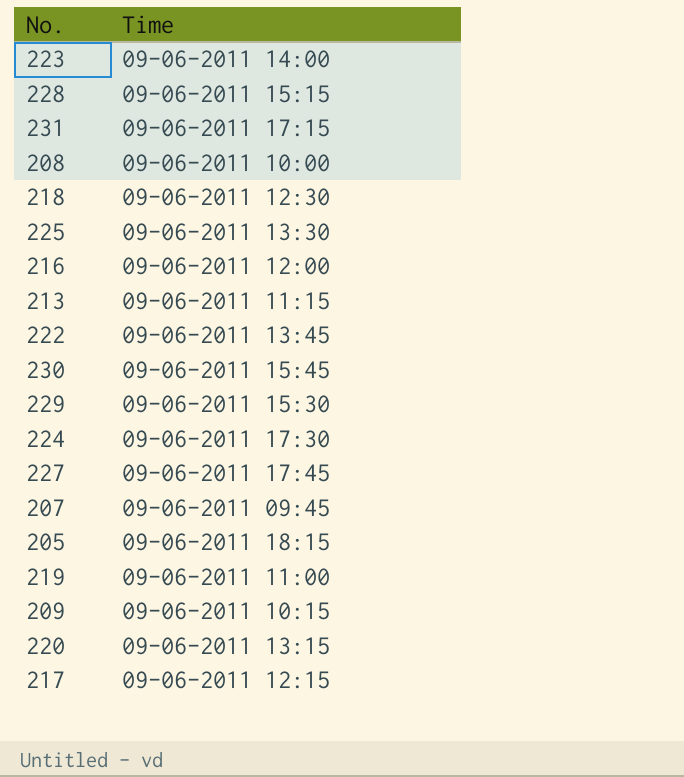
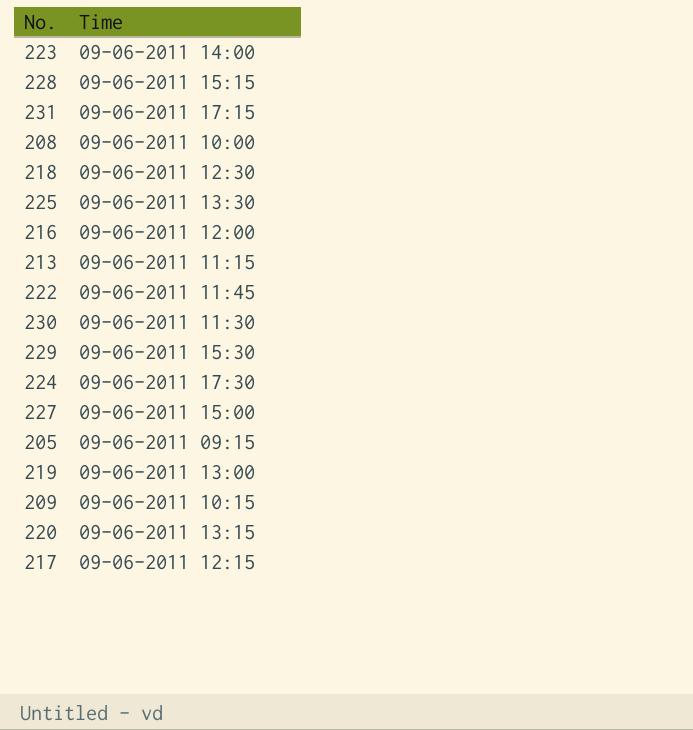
row 207: 09-06-2011 09:45 -> none
222 | Time: 09-06-2011 13:45 -> 09-06-2011 11:45
230 | Time: 09-06-2011 15:45 -> 09-06-2011 11:30
227 | Time: 09-06-2011 17:45 -> 09-06-2011 15:00
205 | Time: 09-06-2011 18:15 -> 09-06-2011 09:15
219 | Time: 09-06-2011 11:00 -> 09-06-2011 13:00

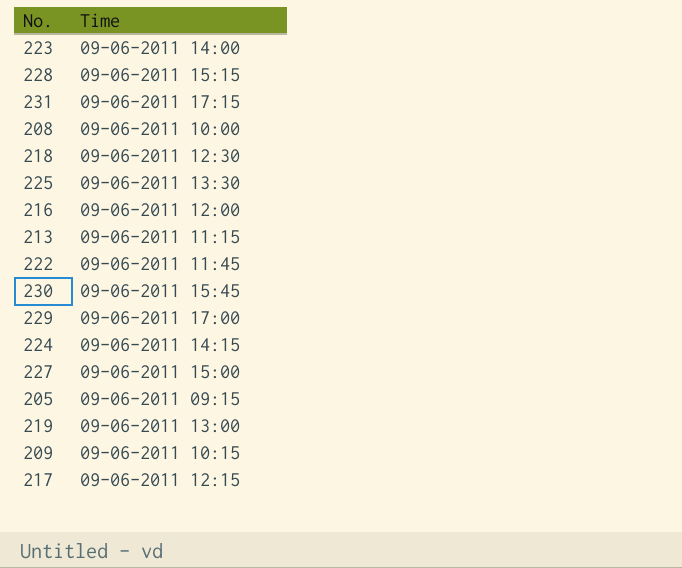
row 220: 09-06-2011 13:15 -> none
230 | Time: 09-06-2011 11:30 -> 09-06-2011 15:45
229 | Time: 09-06-2011 15:30 -> 09-06-2011 17:00
224 | Time: 09-06-2011 17:30 -> 09-06-2011 14:15

